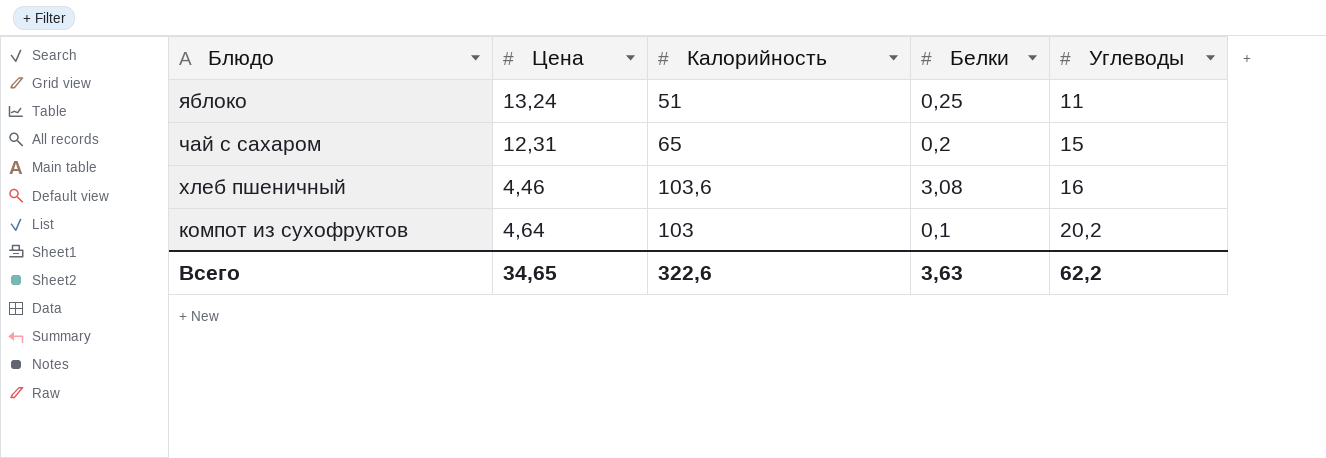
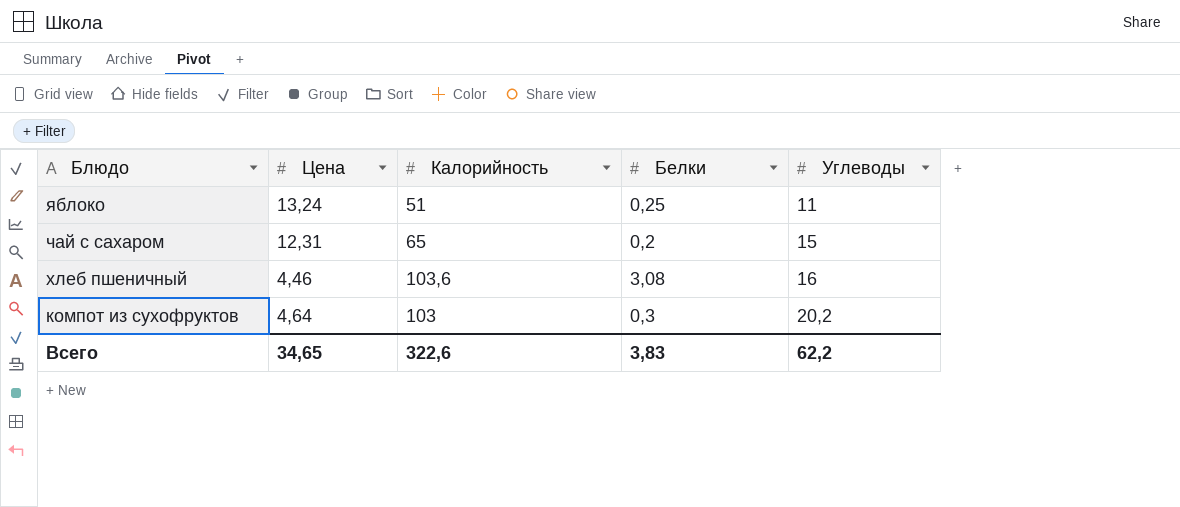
компот из сухофруктов | Белки: 0,1 -> 0,3
Всего | Белки: 3,63 -> 3,83

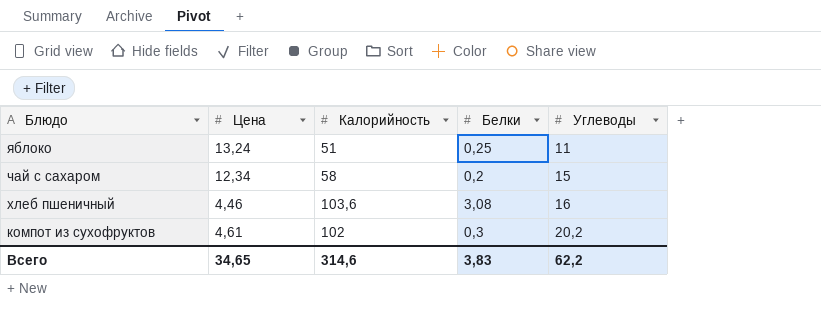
чай с сахаром | Цена: 12,31 -> 12,34
чай с сахаром | Калорийность: 65 -> 58
компот из сухофруктов | Цена: 4,64 -> 4,61
компот из сухофруктов | Калорийность: 103 -> 102
Всего | Калорийность: 322,6 -> 314,6

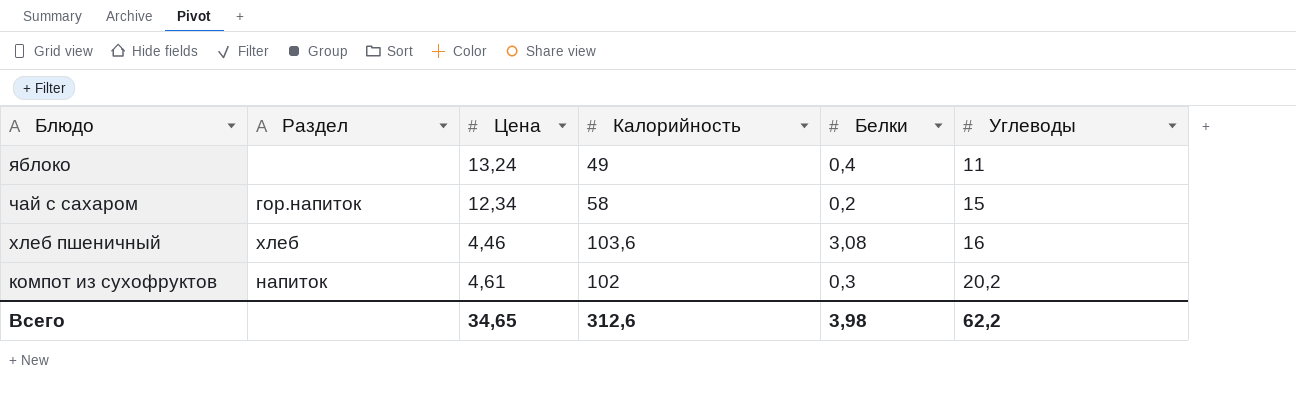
column Раздел | position: none -> 2
яблоко | Калорийность: 51 -> 49
яблоко | Белки: 0,25 -> 0,4
Всего | Калорийность: 314,6 -> 312,6
Всего | Белки: 3,83 -> 3,98

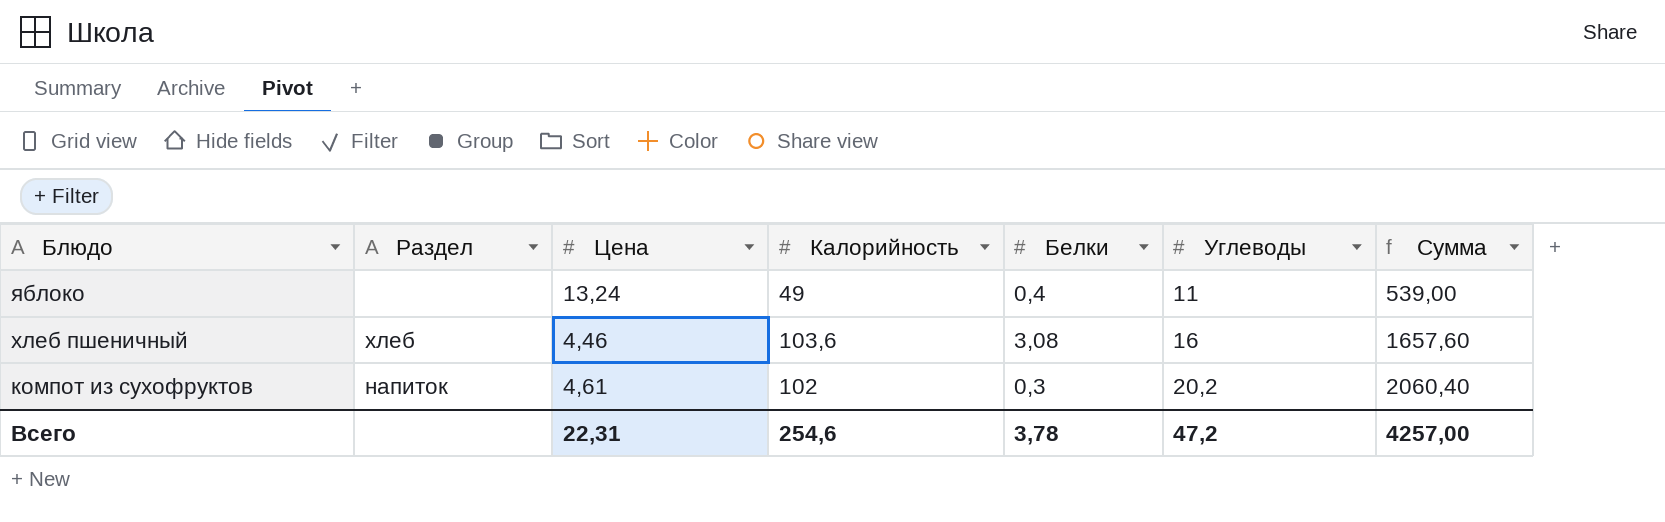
column Сумма | formula: none -> [Калорийность] * [Углеводы]
row чай с сахаром: гор.напиток | 12,34 | 58 | 0,2 | 15 -> none
Всего | Цена: 34,65 -> 22,31
Всего | Калорийность: 312,6 -> 254,6
Всего | Белки: 3,98 -> 3,78
Всего | Углеводы: 62,2 -> 47,2

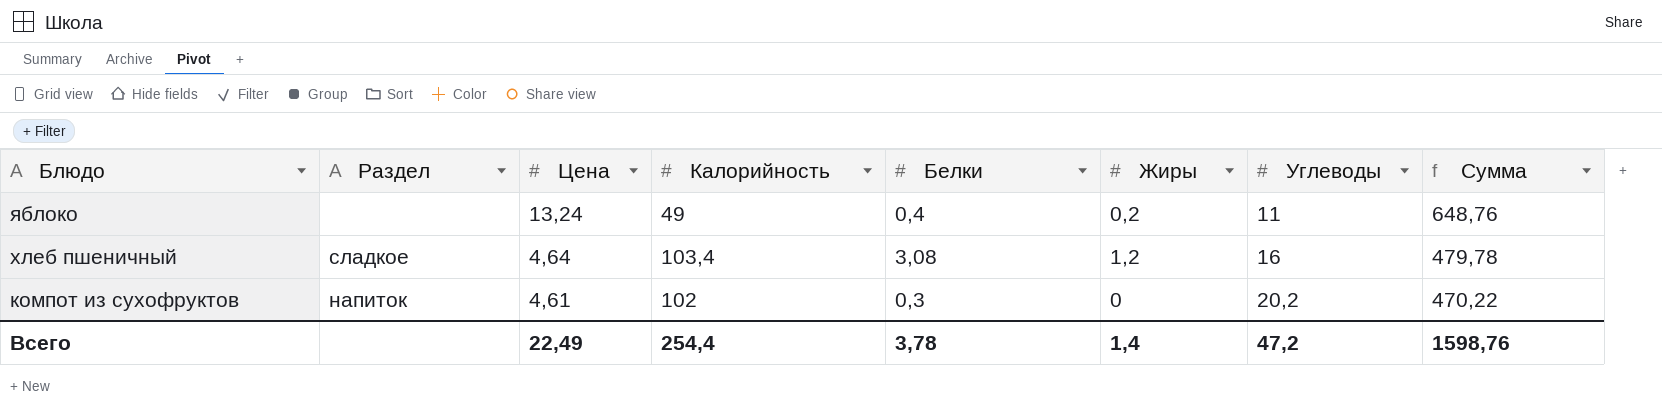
column Жиры | position: none -> 6
column Сумма | formula: [Калорийность] * [Углеводы] -> [Цена] * [Калорийность]
хлеб пшеничный | Раздел: хлеб -> сладкое
хлеб пшеничный | Цена: 4,46 -> 4,64
хлеб пшеничный | Калорийность: 103,6 -> 103,4
Всего | Цена: 22,31 -> 22,49
Всего | Калорийность: 254,6 -> 254,4
Всего | Сумма: 4257,00 -> 1598,76

